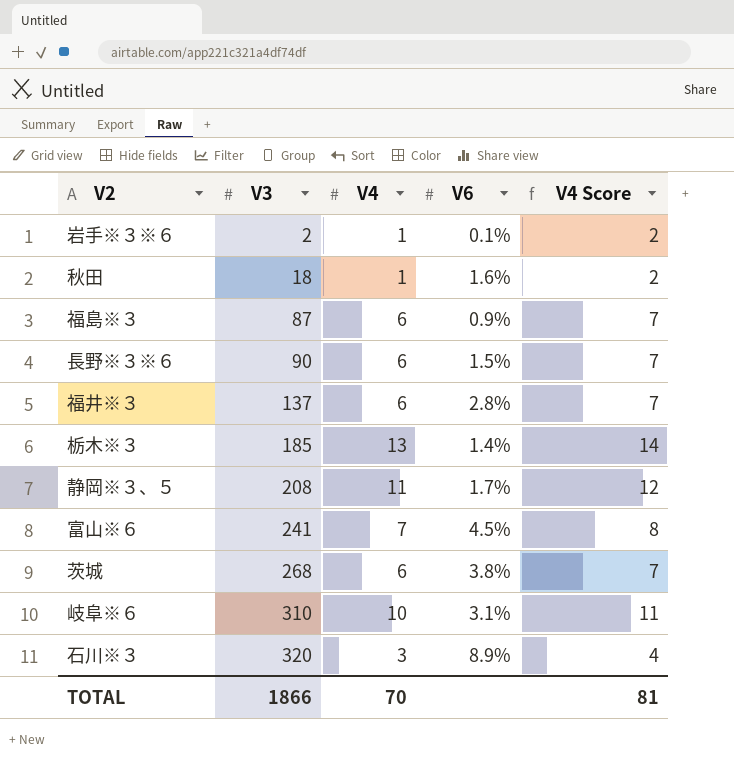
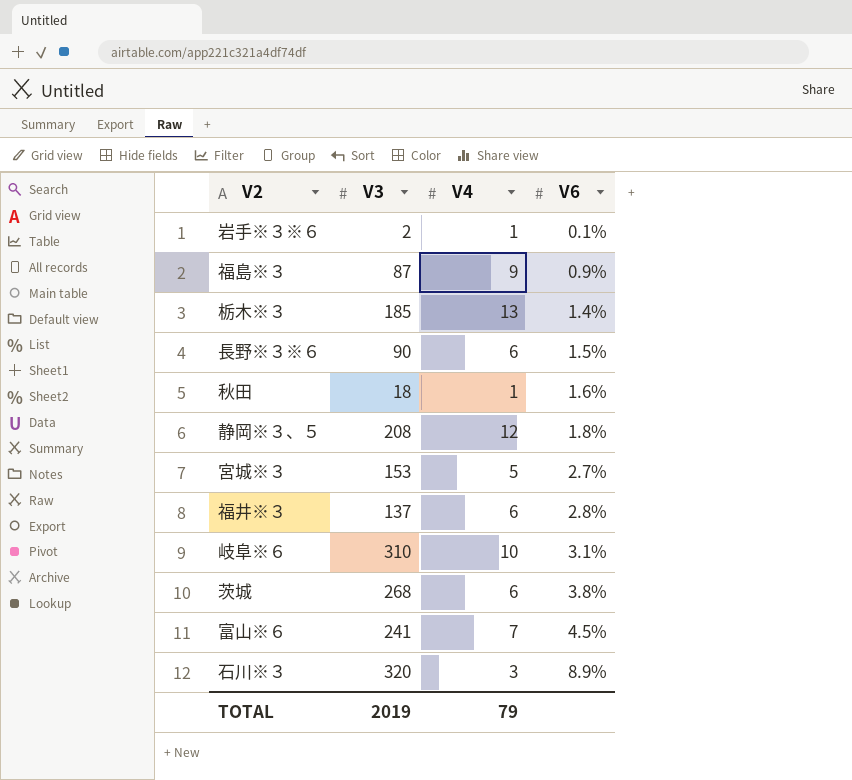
row order: V3 ascending -> V6 ascending
column V4 Score | formula: [V4] + 1 -> none
福島※３ | V4: 6 -> 9
静岡※３、５ | V4: 11 -> 12
静岡※３、５ | V6: 1.7% -> 1.8%
row 宮城※３: none -> 153 | 5 | 2.7%
TOTAL | V3: 1866 -> 2019
TOTAL | V4: 70 -> 79

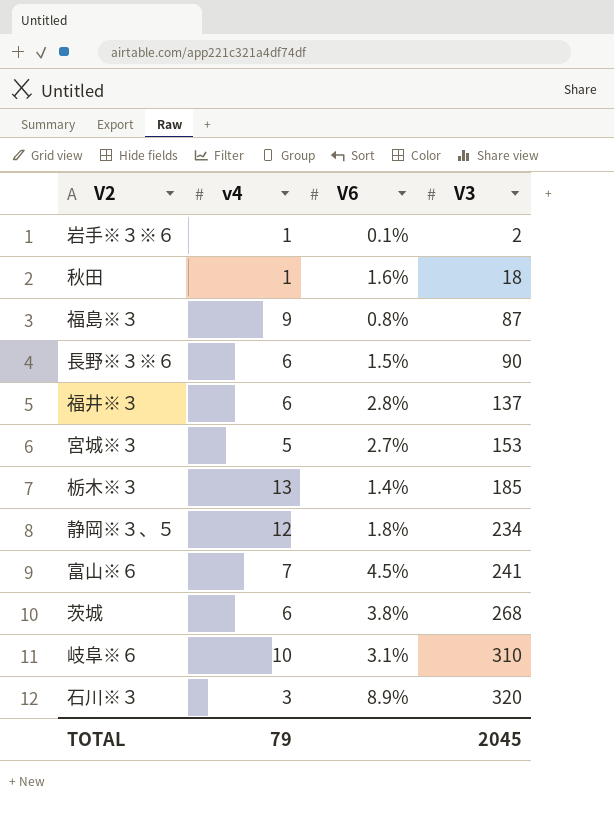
row order: V6 ascending -> V3 ascending
column name: V4 -> v4
column V3 | position: 2 -> 4
福島※３ | V6: 0.9% -> 0.8%
静岡※３、５ | V3: 208 -> 234
TOTAL | V3: 2019 -> 2045

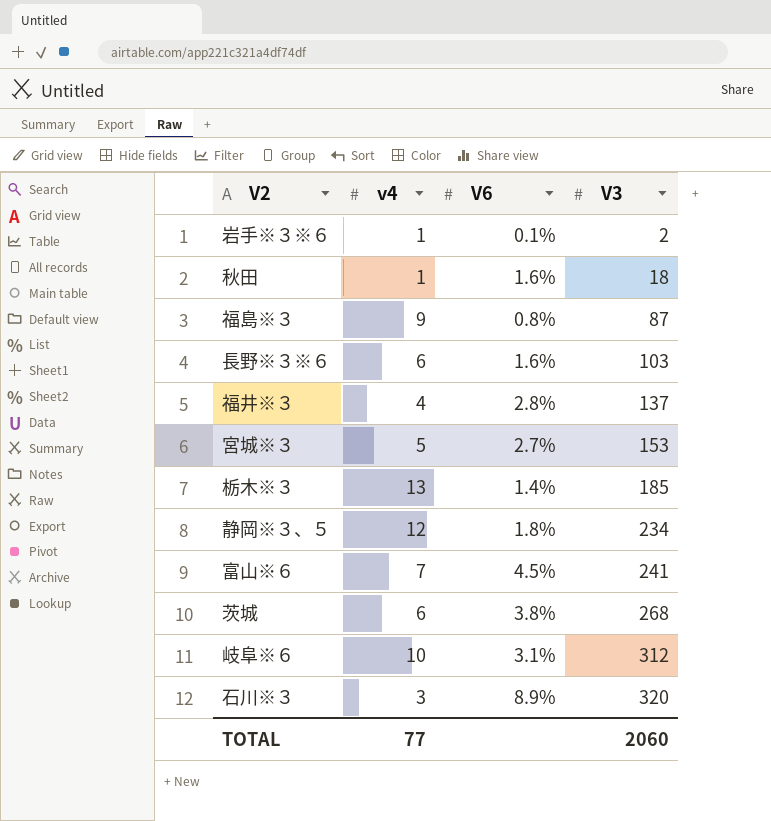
長野※３※６ | V6: 1.5% -> 1.6%
長野※３※６ | V3: 90 -> 103
福井※３ | v4: 6 -> 4
岐阜※６ | V3: 310 -> 312
TOTAL | v4: 79 -> 77
TOTAL | V3: 2045 -> 2060

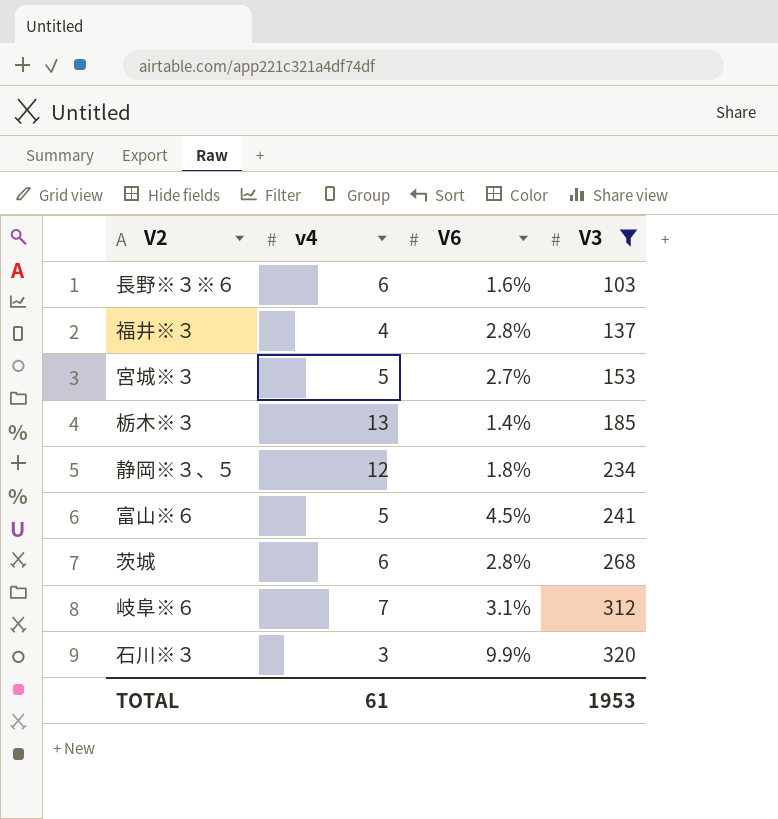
filter: none -> V3 >= 103
富山※６ | v4: 7 -> 5
茨城 | V6: 3.8% -> 2.8%
岐阜※６ | v4: 10 -> 7
石川※３ | V6: 8.9% -> 9.9%
TOTAL | v4: 77 -> 61
TOTAL | V3: 2060 -> 1953

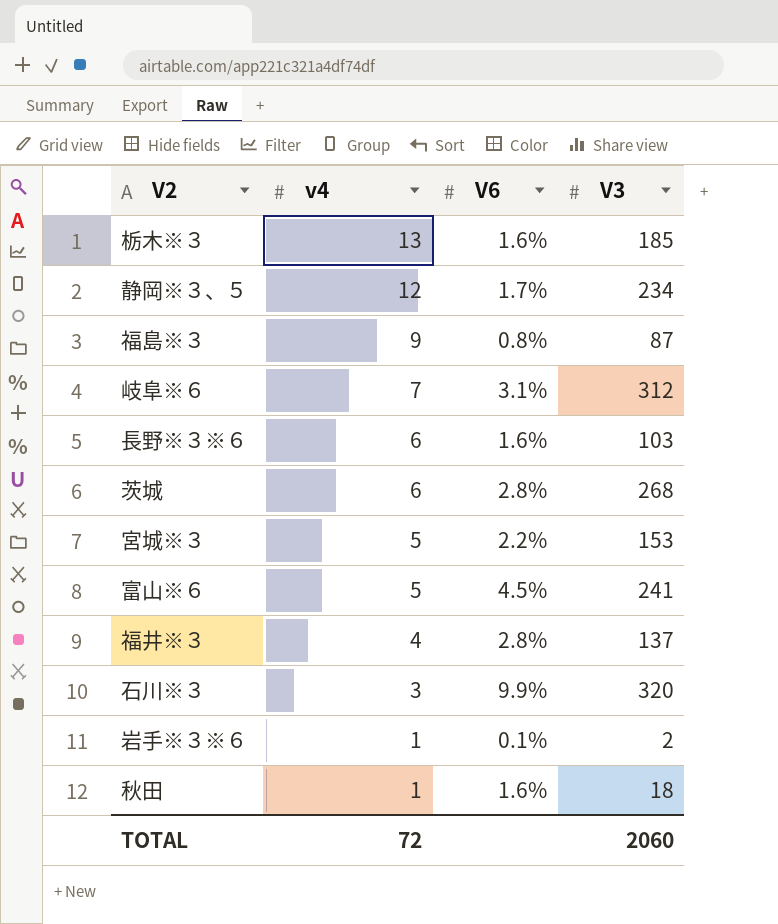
filter: V3 >= 103 -> none
row order: V3 ascending -> v4 descending
栃木※３ | V6: 1.4% -> 1.6%
静岡※３、５ | V6: 1.8% -> 1.7%
宮城※３ | V6: 2.7% -> 2.2%
TOTAL | v4: 61 -> 72
TOTAL | V3: 1953 -> 2060

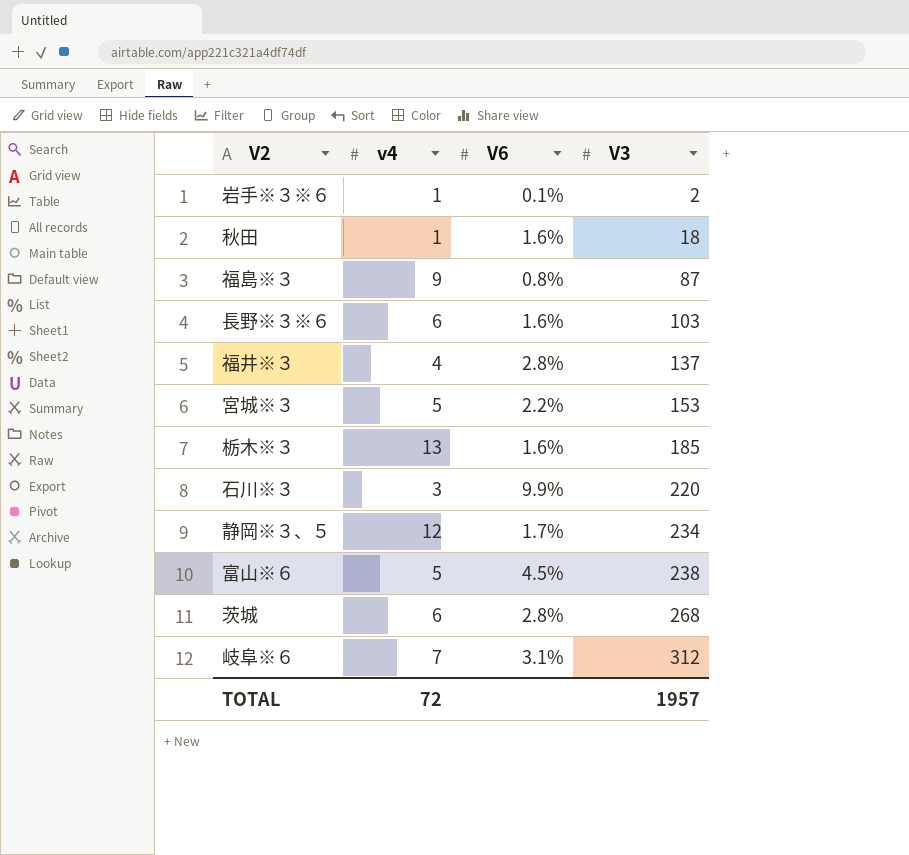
row order: v4 descending -> V3 ascending
石川※３ | V3: 320 -> 220
富山※６ | V3: 241 -> 238
TOTAL | V3: 2060 -> 1957

